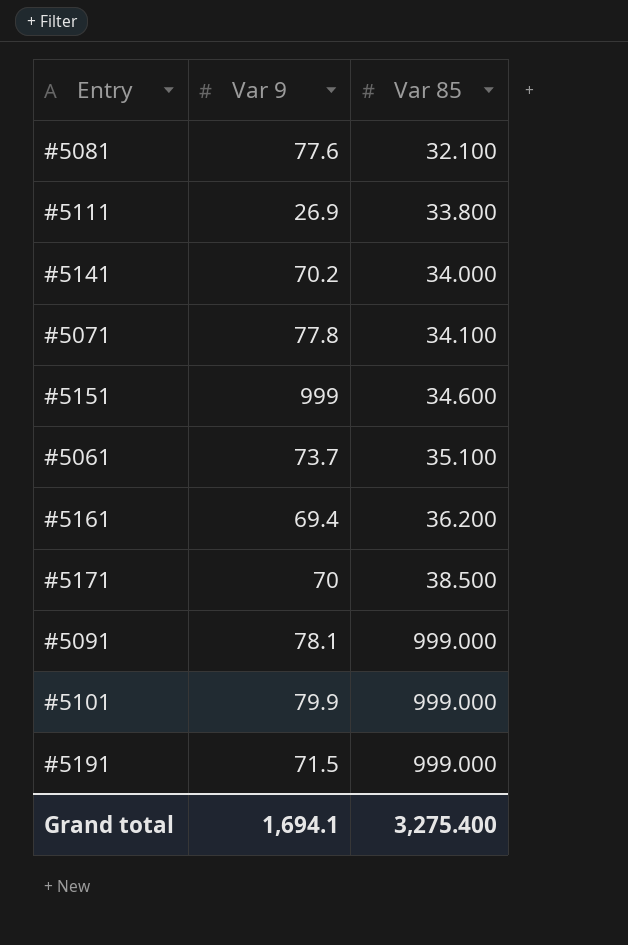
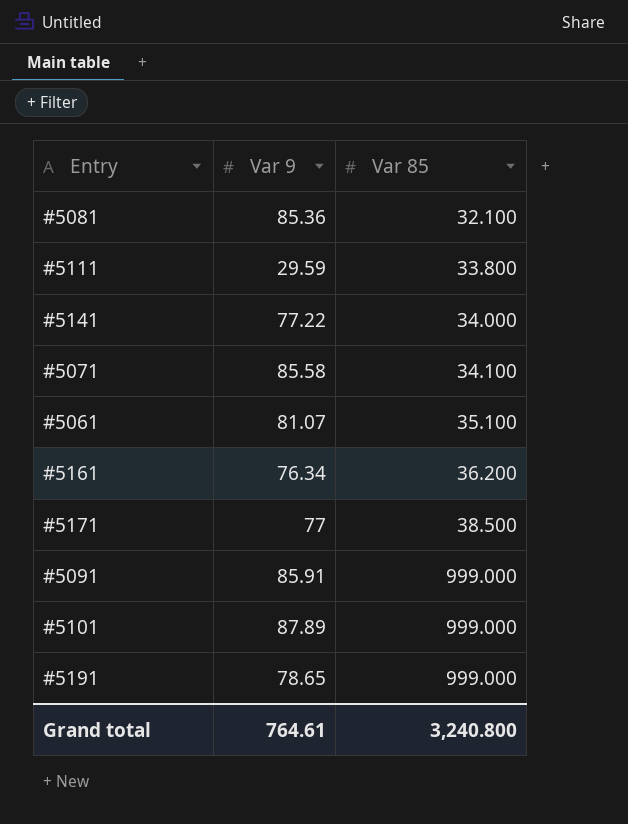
row #5151: 999 | 34.600 -> none
#5081 | Var 9: 77.6 -> 85.36
#5111 | Var 9: 26.9 -> 29.59
#5141 | Var 9: 70.2 -> 77.22
#5071 | Var 9: 77.8 -> 85.58
#5061 | Var 9: 73.7 -> 81.07
#5161 | Var 9: 69.4 -> 76.34
#5171 | Var 9: 70 -> 77
#5091 | Var 9: 78.1 -> 85.91
#5101 | Var 9: 79.9 -> 87.89
#5191 | Var 9: 71.5 -> 78.65
Grand total | Var 9: 1,694.1 -> 764.61
Grand total | Var 85: 3,275.400 -> 3,240.800

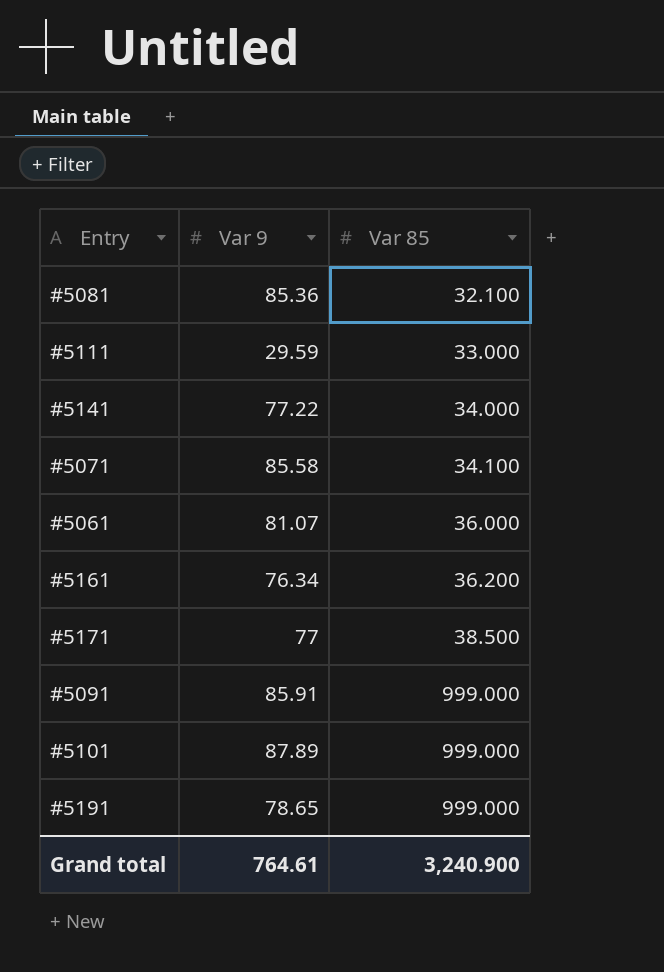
#5111 | Var 85: 33.800 -> 33.000
#5061 | Var 85: 35.100 -> 36.000
Grand total | Var 85: 3,240.800 -> 3,240.900

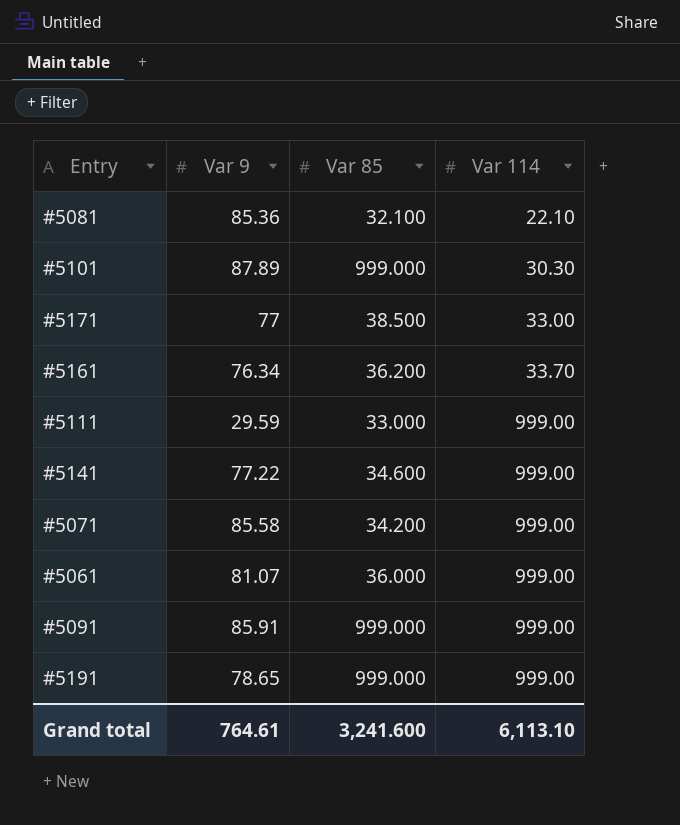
row order: Var 85 ascending -> Var 114 ascending
column Var 114 | position: none -> 4
#5141 | Var 85: 34.000 -> 34.600
#5071 | Var 85: 34.100 -> 34.200
Grand total | Var 85: 3,240.900 -> 3,241.600

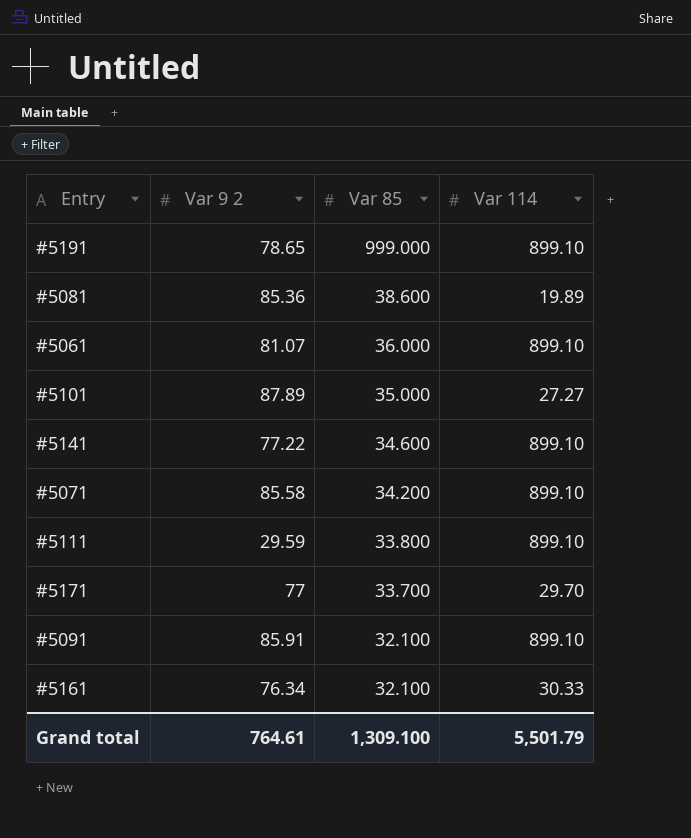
row order: Var 114 ascending -> Var 85 descending
column name: Var 9 -> Var 9 2
#5191 | Var 114: 999.00 -> 899.10
#5081 | Var 85: 32.100 -> 38.600
#5081 | Var 114: 22.10 -> 19.89
#5061 | Var 114: 999.00 -> 899.10
#5101 | Var 85: 999.000 -> 35.000
#5101 | Var 114: 30.30 -> 27.27
#5141 | Var 114: 999.00 -> 899.10
#5071 | Var 114: 999.00 -> 899.10
#5111 | Var 85: 33.000 -> 33.800
#5111 | Var 114: 999.00 -> 899.10
#5171 | Var 85: 38.500 -> 33.700
#5171 | Var 114: 33.00 -> 29.70
#5091 | Var 85: 999.000 -> 32.100
#5091 | Var 114: 999.00 -> 899.10
#5161 | Var 85: 36.200 -> 32.100
#5161 | Var 114: 33.70 -> 30.33
Grand total | Var 85: 3,241.600 -> 1,309.100
Grand total | Var 114: 6,113.10 -> 5,501.79

